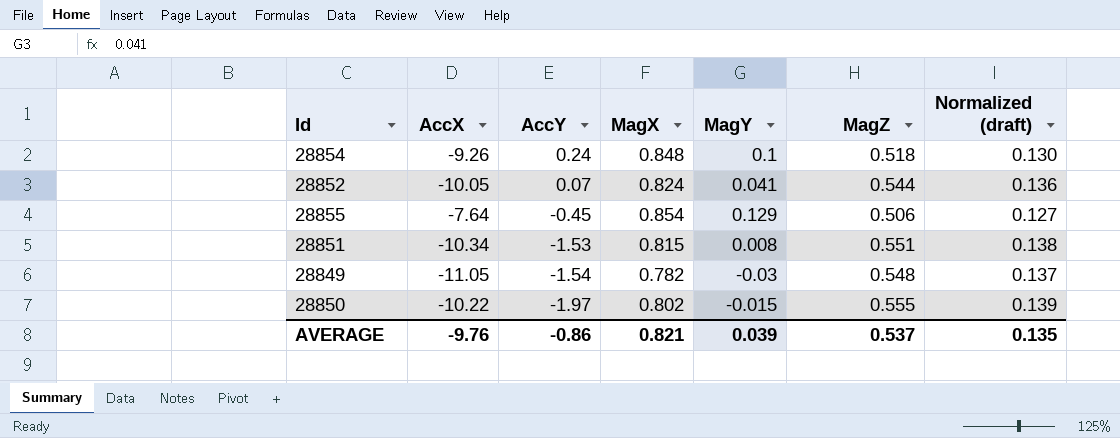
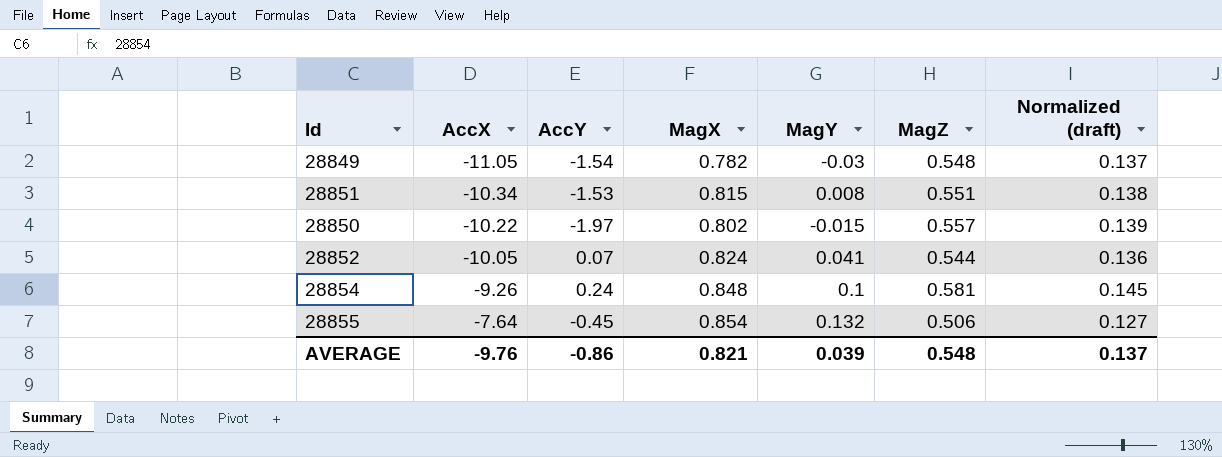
row order: AccY descending -> AccX ascending
28850 | MagZ: 0.555 -> 0.557
28854 | MagZ: 0.518 -> 0.581
28854 | Normalized (draft): 0.130 -> 0.145
28855 | MagY: 0.129 -> 0.132
AVERAGE | MagZ: 0.537 -> 0.548
AVERAGE | Normalized (draft): 0.135 -> 0.137

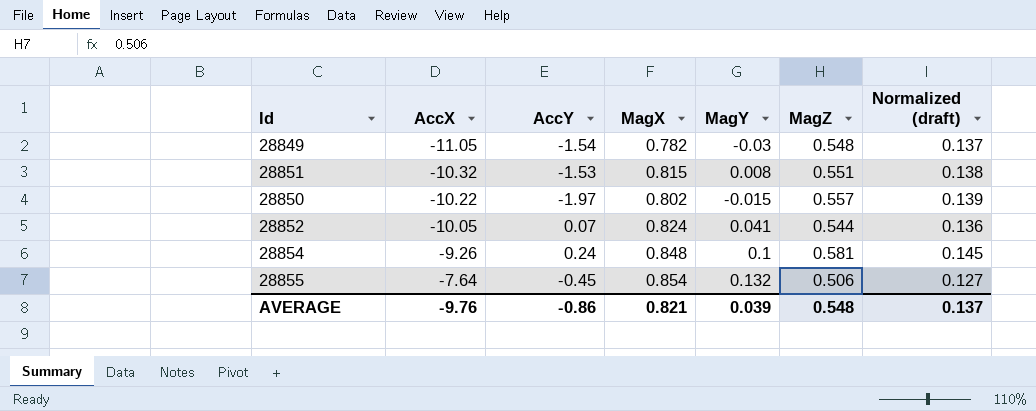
28851 | AccX: -10.34 -> -10.32

